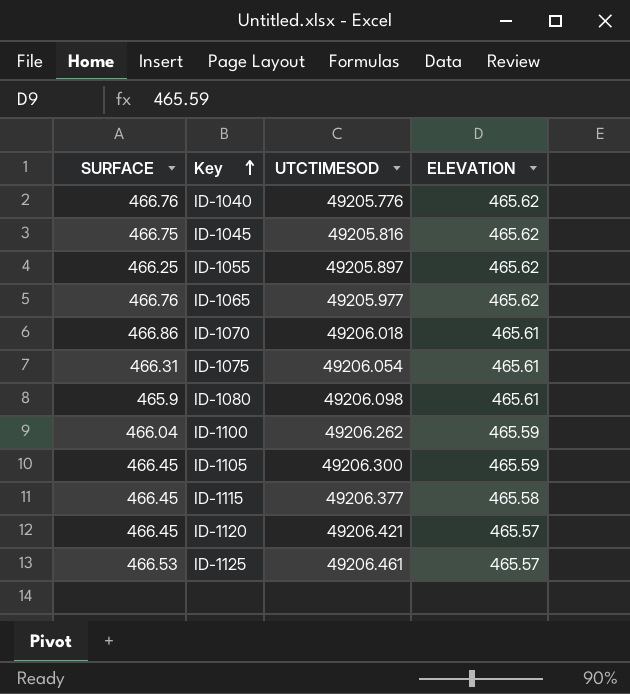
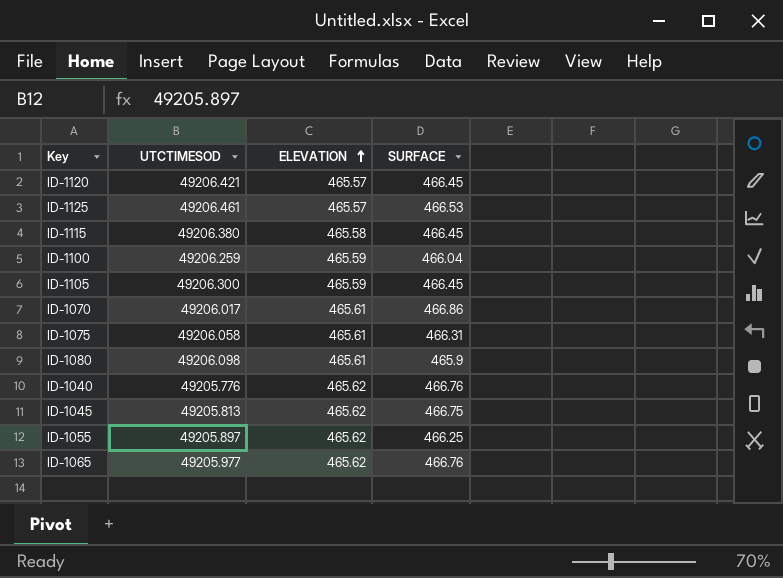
row order: Key ascending -> ELEVATION ascending
column SURFACE | position: 1 -> 4
ID-1115 | UTCTIMESOD: 49206.377 -> 49206.380
ID-1100 | UTCTIMESOD: 49206.262 -> 49206.259
ID-1070 | UTCTIMESOD: 49206.018 -> 49206.017
ID-1075 | UTCTIMESOD: 49206.054 -> 49206.058
ID-1045 | UTCTIMESOD: 49205.816 -> 49205.813

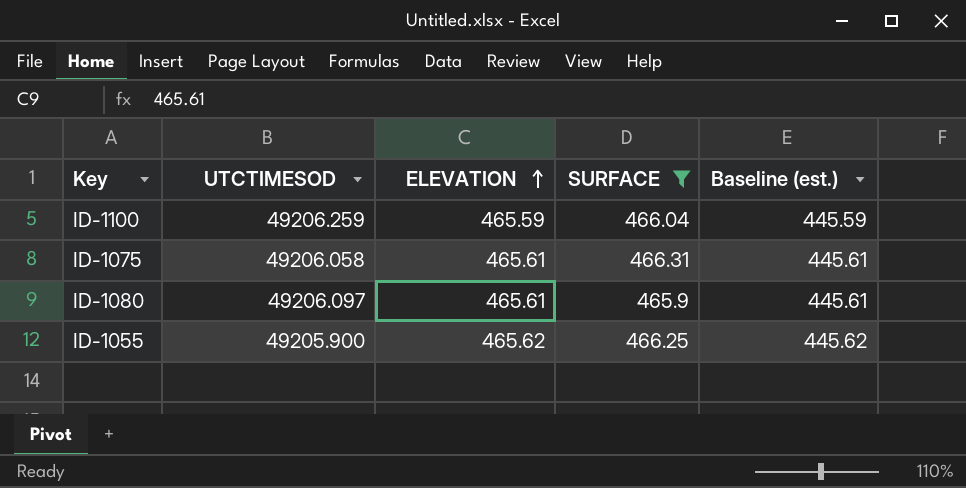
filter: none -> SURFACE <= 466.31
column Baseline (est.) | formula: none -> [ELEVATION] - 20
ID-1080 | UTCTIMESOD: 49206.098 -> 49206.097
ID-1055 | UTCTIMESOD: 49205.897 -> 49205.900

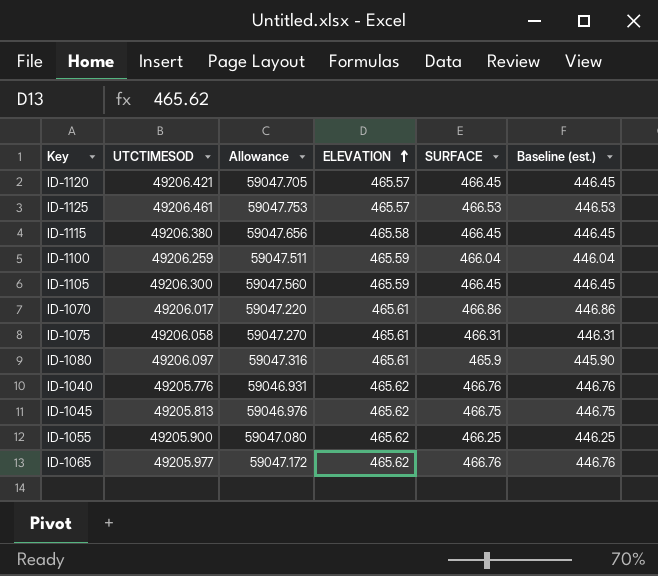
filter: SURFACE <= 466.31 -> none
column Allowance | formula: none -> [UTCTIMESOD] * 1.2
column Baseline (est.) | formula: [ELEVATION] - 20 -> [SURFACE] - 20

